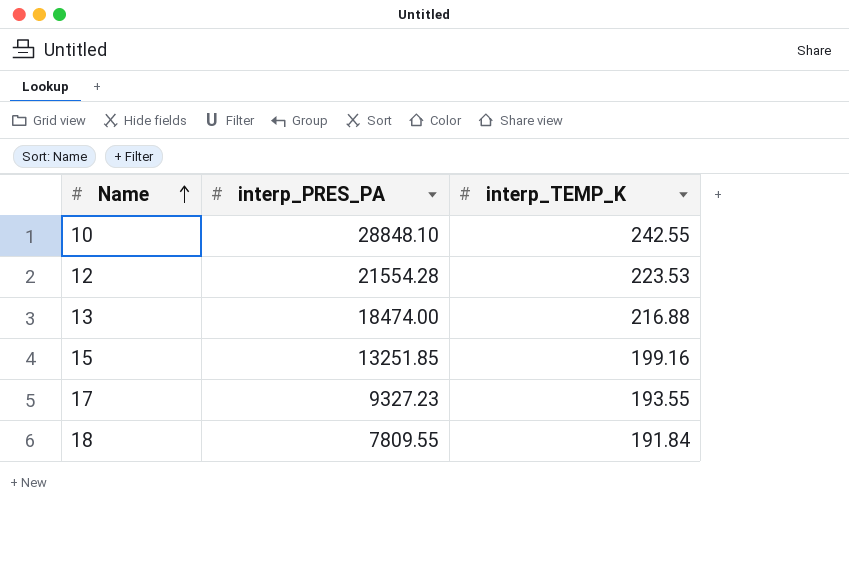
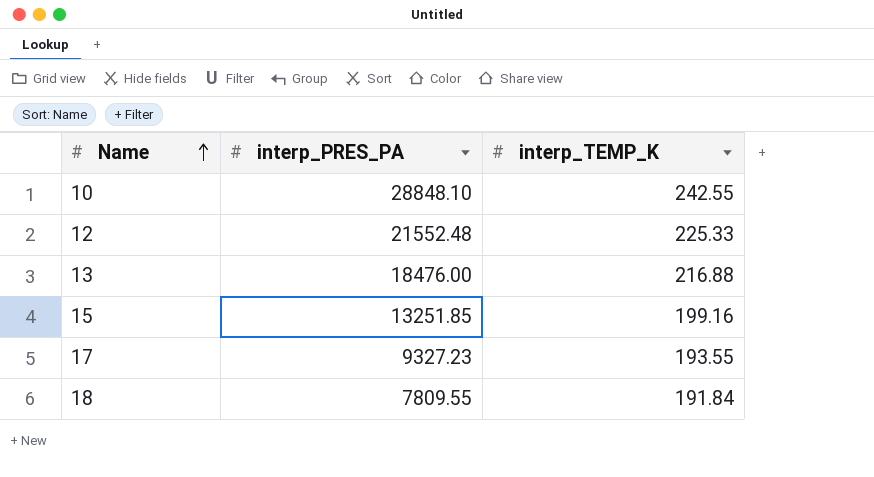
12 | interp_PRES_PA: 21554.28 -> 21552.48
12 | interp_TEMP_K: 223.53 -> 225.33
13 | interp_PRES_PA: 18474.00 -> 18476.00

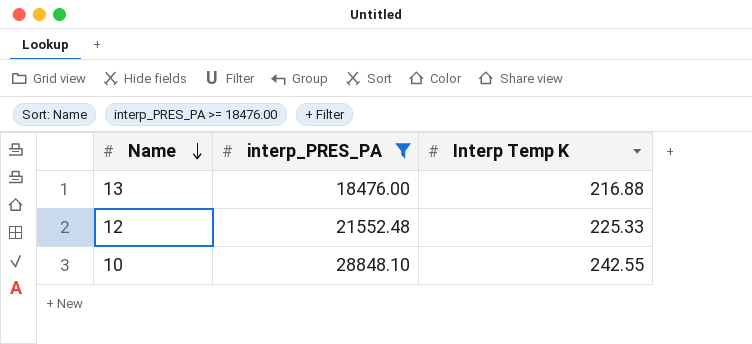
filter: none -> interp_PRES_PA >= 18476.00
row order: Name ascending -> Name descending
column name: interp_TEMP_K -> Interp Temp K

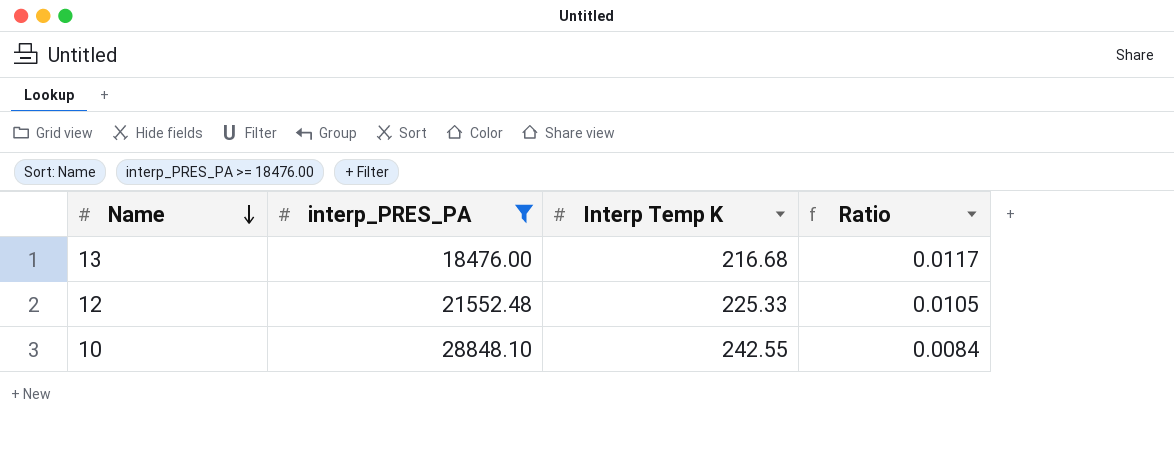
column Ratio | formula: none -> [Interp Temp K] / [interp_PRES_PA]
13 | Interp Temp K: 216.88 -> 216.68

